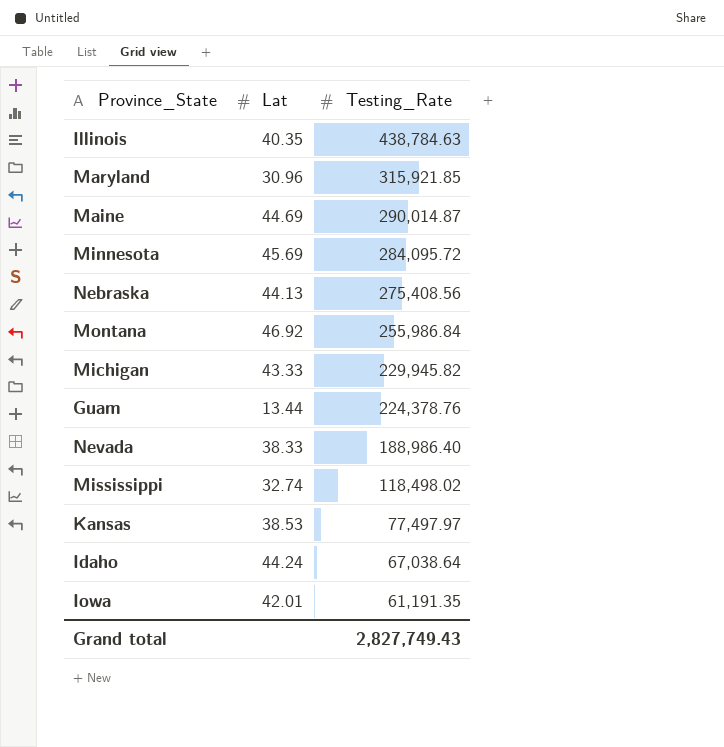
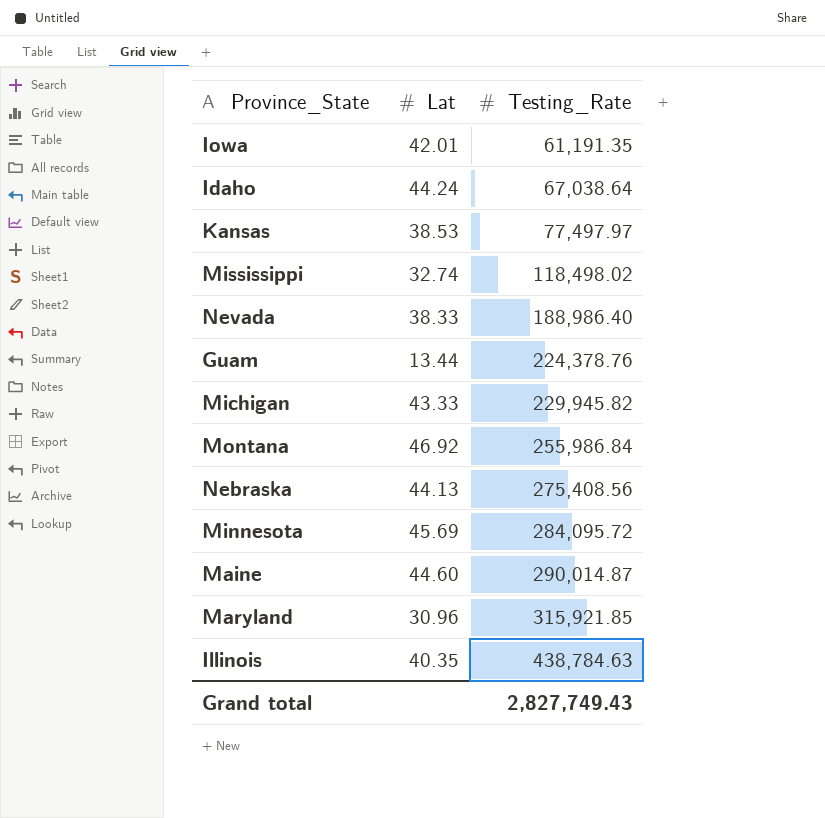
row order: Testing_Rate descending -> Testing_Rate ascending
Maine | Lat: 44.69 -> 44.60

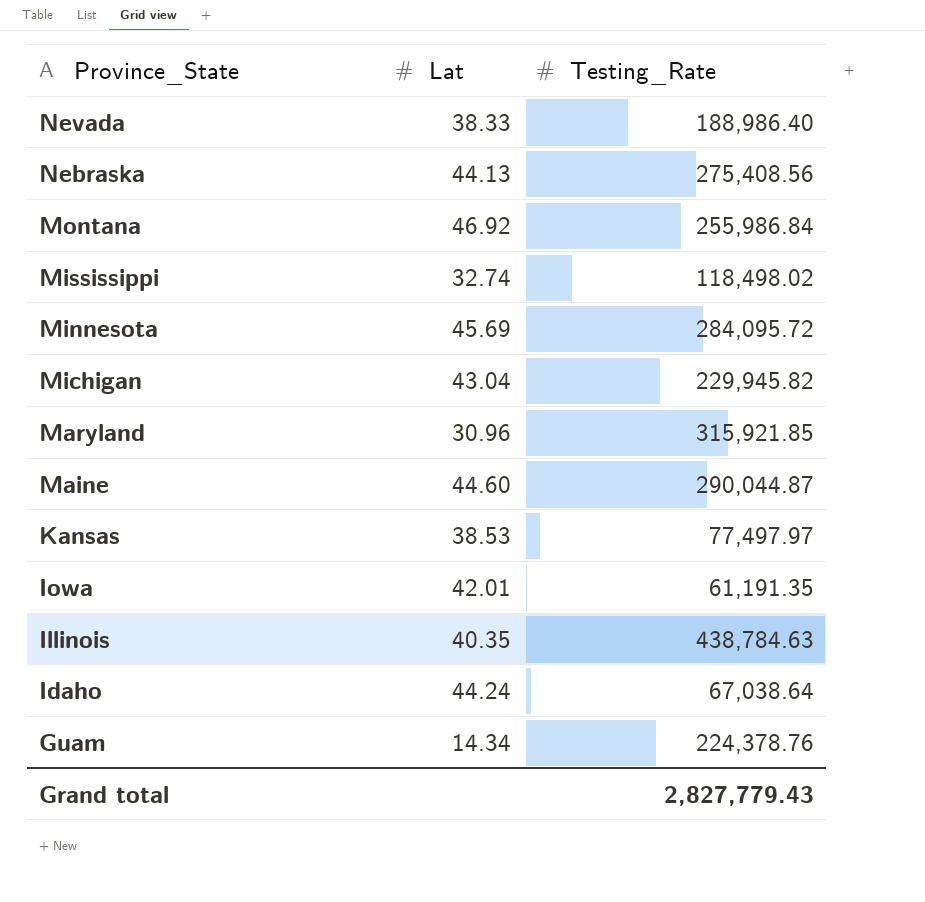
row order: Testing_Rate ascending -> Province_State descending
Michigan | Lat: 43.33 -> 43.04
Maine | Testing_Rate: 290,014.87 -> 290,044.87
Guam | Lat: 13.44 -> 14.34
Grand total | Testing_Rate: 2,827,749.43 -> 2,827,779.43

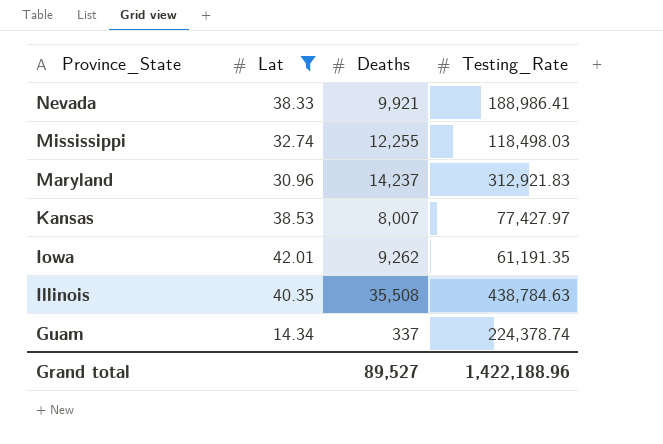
filter: none -> Lat <= 42.01
column Deaths | position: none -> 3
Nevada | Testing_Rate: 188,986.40 -> 188,986.41
Mississippi | Testing_Rate: 118,498.02 -> 118,498.03
Maryland | Testing_Rate: 315,921.85 -> 312,921.83
Kansas | Testing_Rate: 77,497.97 -> 77,427.97
Guam | Testing_Rate: 224,378.76 -> 224,378.74
Grand total | Testing_Rate: 2,827,779.43 -> 1,422,188.96

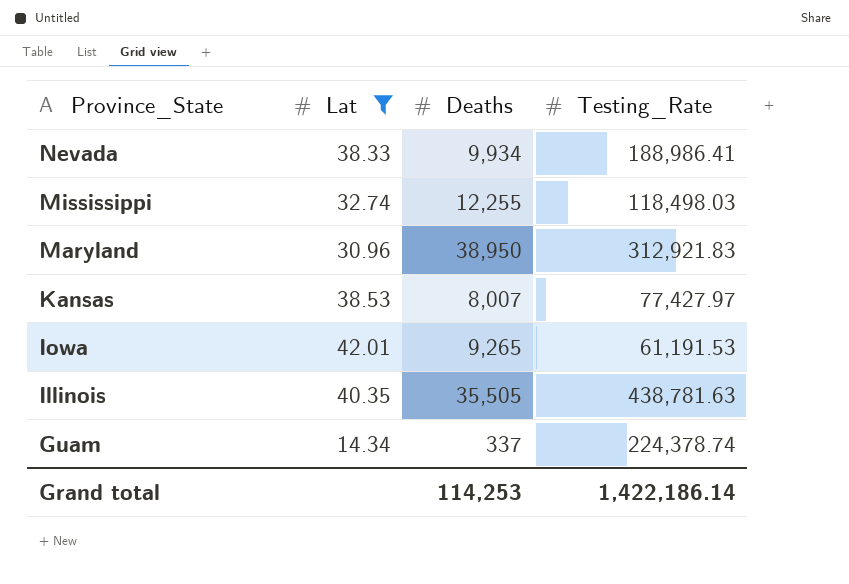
Nevada | Deaths: 9,921 -> 9,934
Maryland | Deaths: 14,237 -> 38,950
Iowa | Deaths: 9,262 -> 9,265
Iowa | Testing_Rate: 61,191.35 -> 61,191.53
Illinois | Deaths: 35,508 -> 35,505
Illinois | Testing_Rate: 438,784.63 -> 438,781.63
Grand total | Deaths: 89,527 -> 114,253
Grand total | Testing_Rate: 1,422,188.96 -> 1,422,186.14

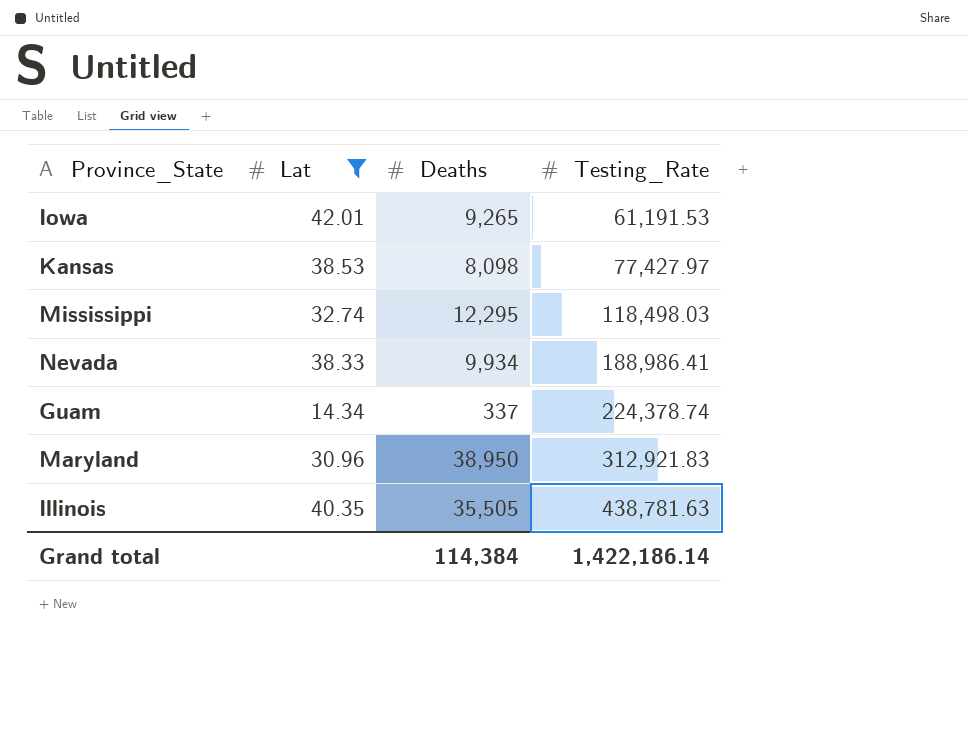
row order: Province_State descending -> Testing_Rate ascending
Kansas | Deaths: 8,007 -> 8,098
Mississippi | Deaths: 12,255 -> 12,295
Grand total | Deaths: 114,253 -> 114,384

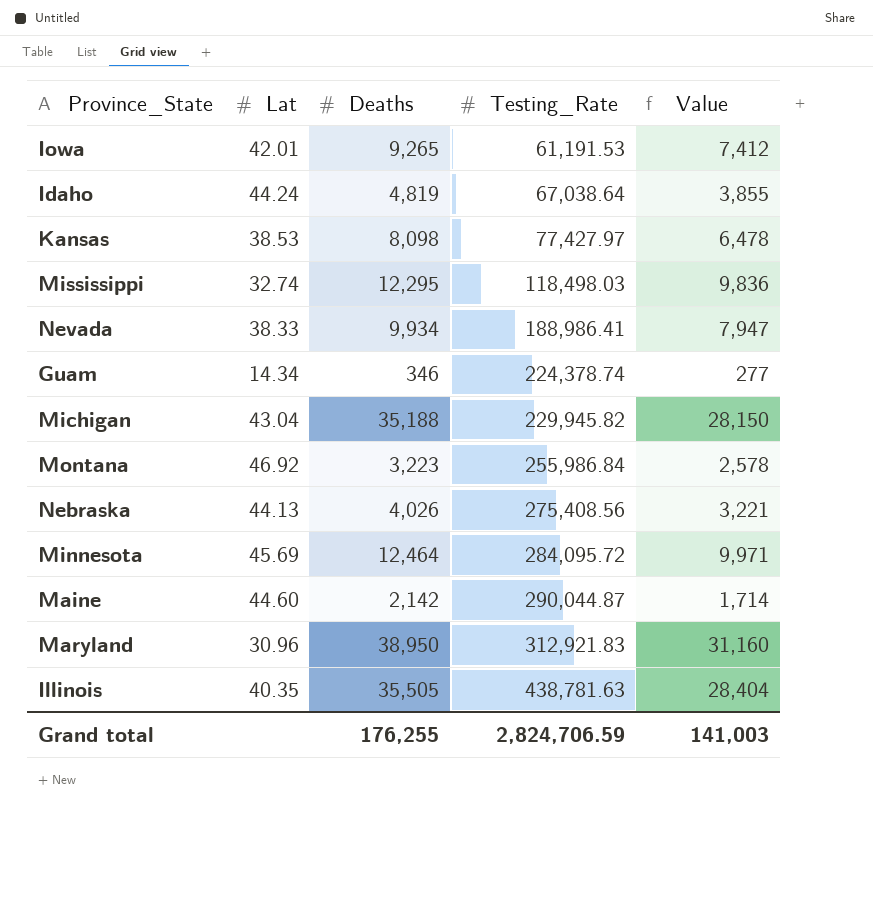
filter: Lat <= 42.01 -> none
column Value | formula: none -> [Deaths] * 0.8
Guam | Deaths: 337 -> 346
Grand total | Deaths: 114,384 -> 176,255
Grand total | Testing_Rate: 1,422,186.14 -> 2,824,706.59

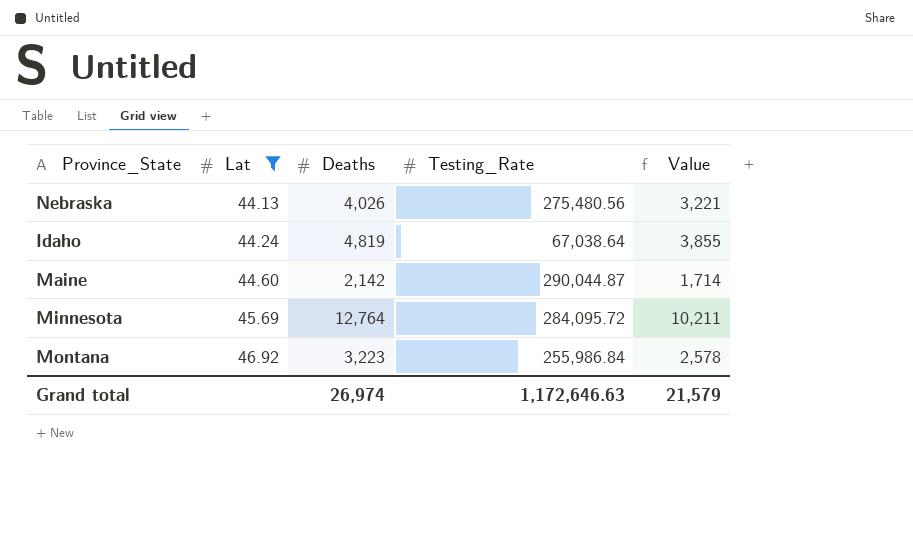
filter: none -> Lat >= 44.13
row order: Testing_Rate ascending -> Lat ascending
Nebraska | Testing_Rate: 275,408.56 -> 275,480.56
Minnesota | Deaths: 12,464 -> 12,764
Minnesota | Value: 9,971 -> 10,211
Grand total | Deaths: 176,255 -> 26,974
Grand total | Testing_Rate: 2,824,706.59 -> 1,172,646.63
Grand total | Value: 141,003 -> 21,579

